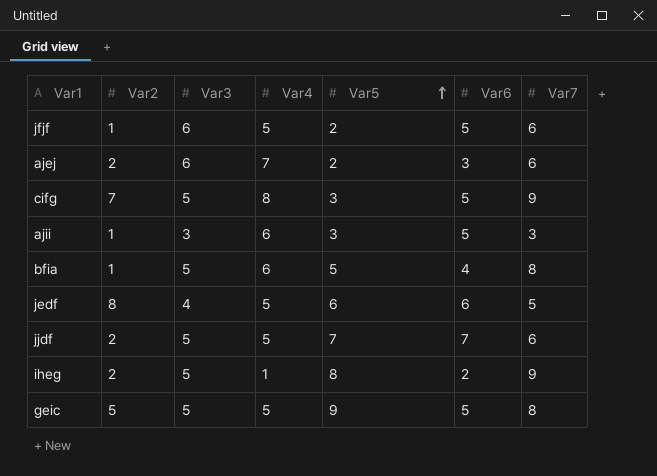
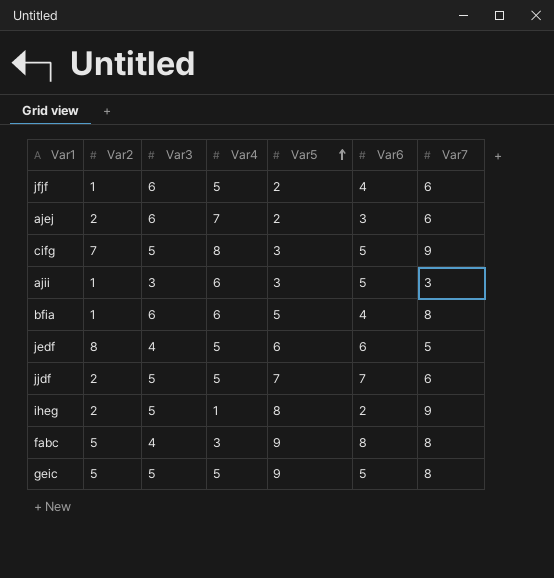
jfjf | Var6: 5 -> 4
bfia | Var3: 5 -> 6
row fabc: none -> 5 | 4 | 3 | 9 | 8 | 8

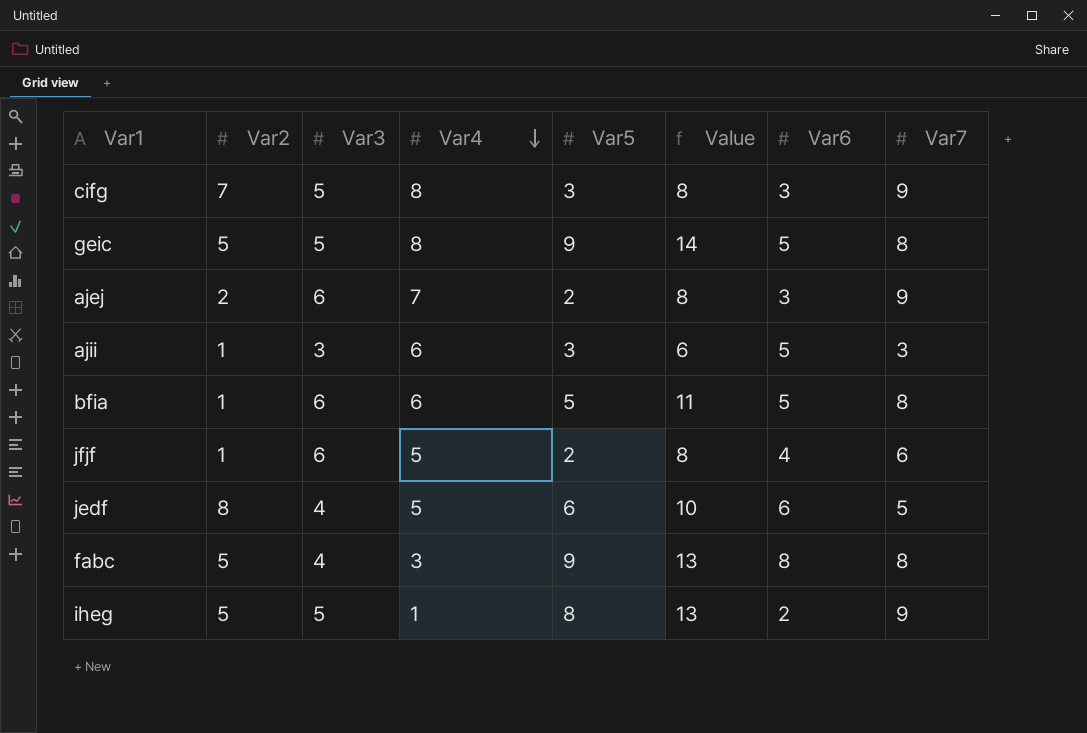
row order: Var5 ascending -> Var4 descending
column Value | formula: none -> [Var3] + [Var5]
row jjdf: 2 | 5 | 5 | 7 | 7 | 6 -> none
cifg | Var6: 5 -> 3
geic | Var4: 5 -> 8
ajej | Var7: 6 -> 9
bfia | Var6: 4 -> 5
iheg | Var2: 2 -> 5

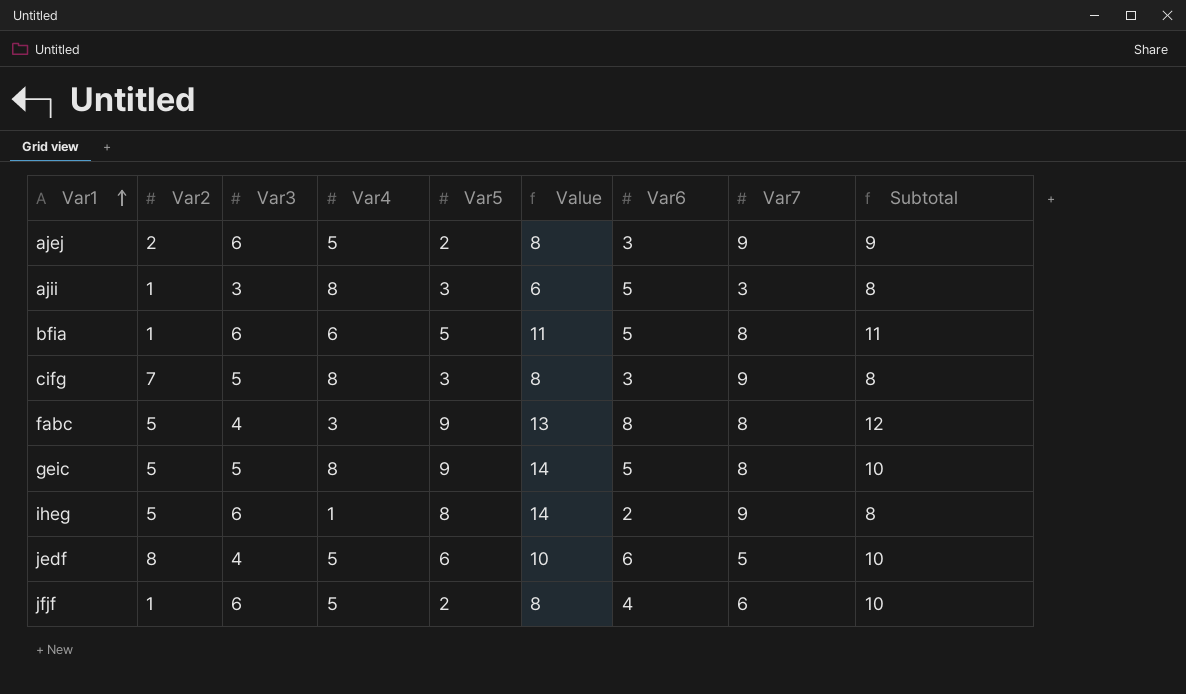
row order: Var4 descending -> Var1 ascending
column Subtotal | formula: none -> [Var3] + [Var6]
ajej | Var4: 7 -> 5
ajii | Var4: 6 -> 8
iheg | Var3: 5 -> 6
iheg | Value: 13 -> 14

